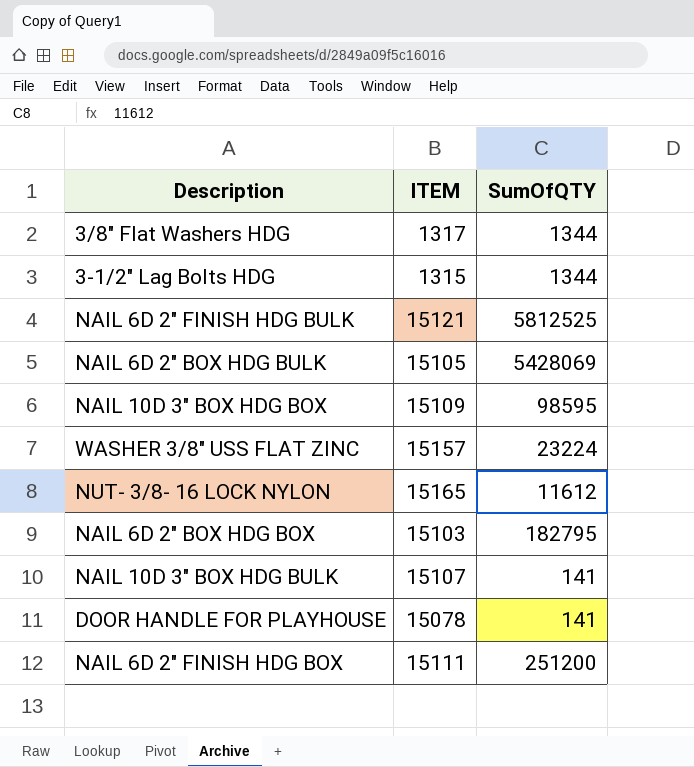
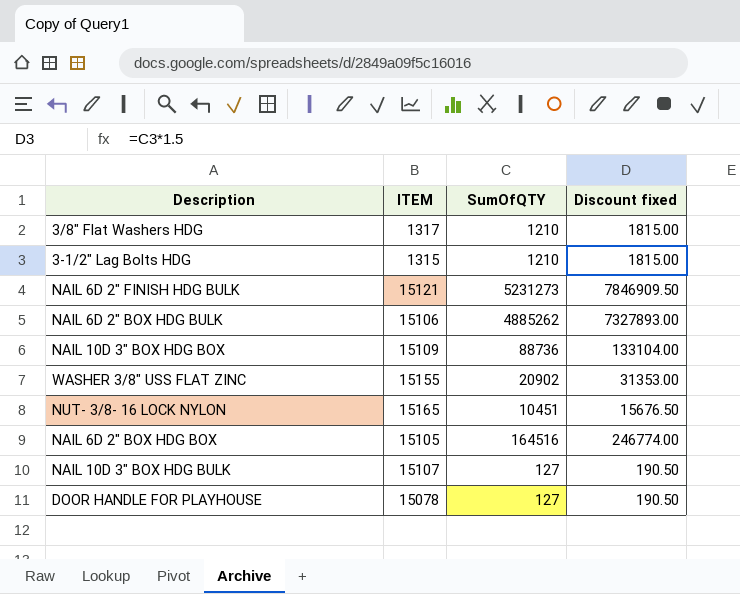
column Discount fixed | formula: none -> [SumOfQTY] * 1.5
row NAIL 6D 2" FINISH HDG BOX: 15111 | 251200 -> none
3/8" Flat Washers HDG | SumOfQTY: 1344 -> 1210
3-1/2" Lag Bolts HDG | SumOfQTY: 1344 -> 1210
NAIL 6D 2" FINISH HDG BULK | SumOfQTY: 5812525 -> 5231273
NAIL 6D 2" BOX HDG BULK | ITEM: 15105 -> 15106
NAIL 6D 2" BOX HDG BULK | SumOfQTY: 5428069 -> 4885262
NAIL 10D 3" BOX HDG BOX | SumOfQTY: 98595 -> 88736
WASHER 3/8" USS FLAT ZINC | ITEM: 15157 -> 15155
WASHER 3/8" USS FLAT ZINC | SumOfQTY: 23224 -> 20902
NUT- 3/8- 16 LOCK NYLON | SumOfQTY: 11612 -> 10451
NAIL 6D 2" BOX HDG BOX | ITEM: 15103 -> 15105
NAIL 6D 2" BOX HDG BOX | SumOfQTY: 182795 -> 164516
NAIL 10D 3" BOX HDG BULK | SumOfQTY: 141 -> 127
DOOR HANDLE FOR PLAYHOUSE | SumOfQTY: 141 -> 127

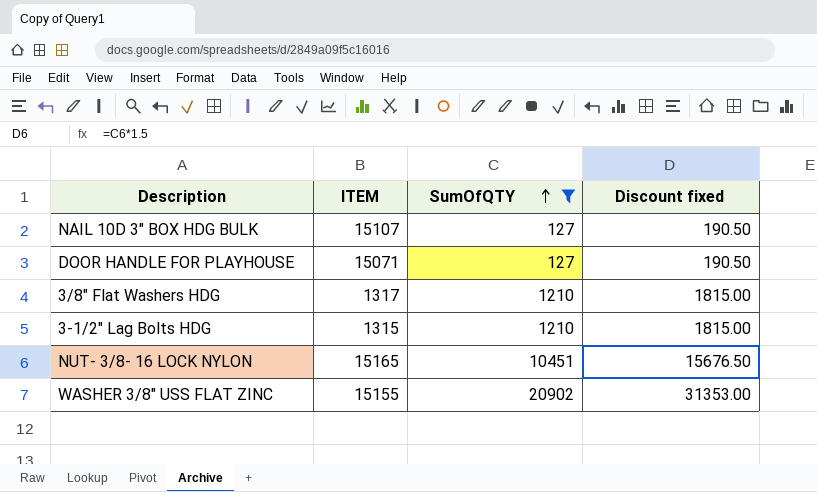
filter: none -> SumOfQTY <= 20902
row order: none -> SumOfQTY ascending
DOOR HANDLE FOR PLAYHOUSE | ITEM: 15078 -> 15071

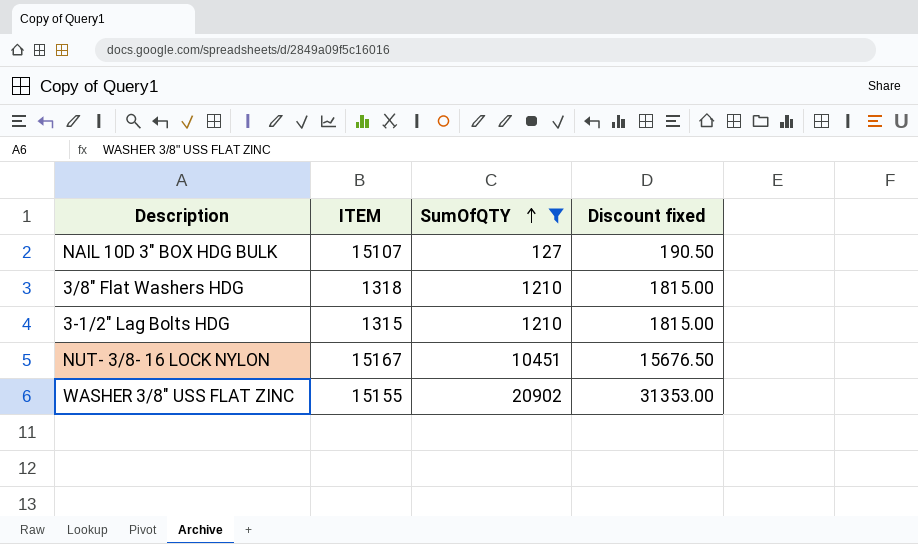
row DOOR HANDLE FOR PLAYHOUSE: 15071 | 127 | 190.50 -> none
3/8" Flat Washers HDG | ITEM: 1317 -> 1318
NUT- 3/8- 16 LOCK NYLON | ITEM: 15165 -> 15167

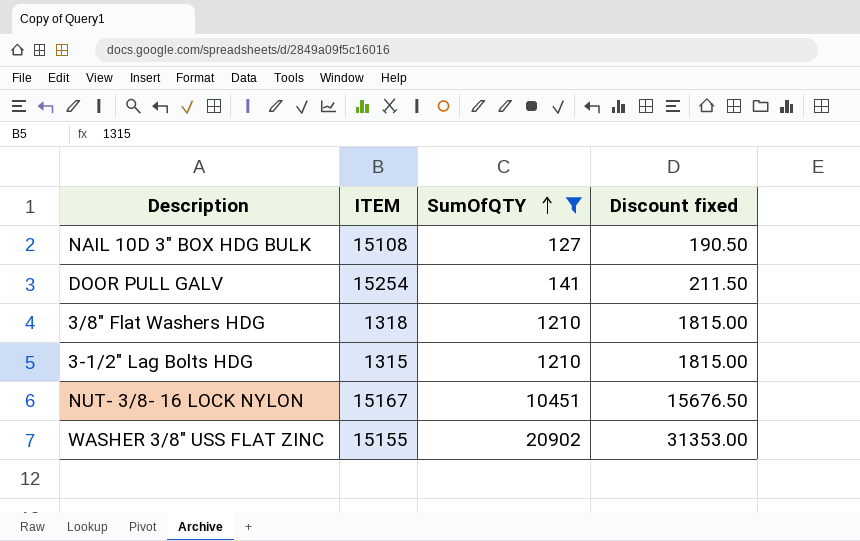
NAIL 10D 3" BOX HDG BULK | ITEM: 15107 -> 15108
row DOOR PULL GALV: none -> 15254 | 141 | 211.50

